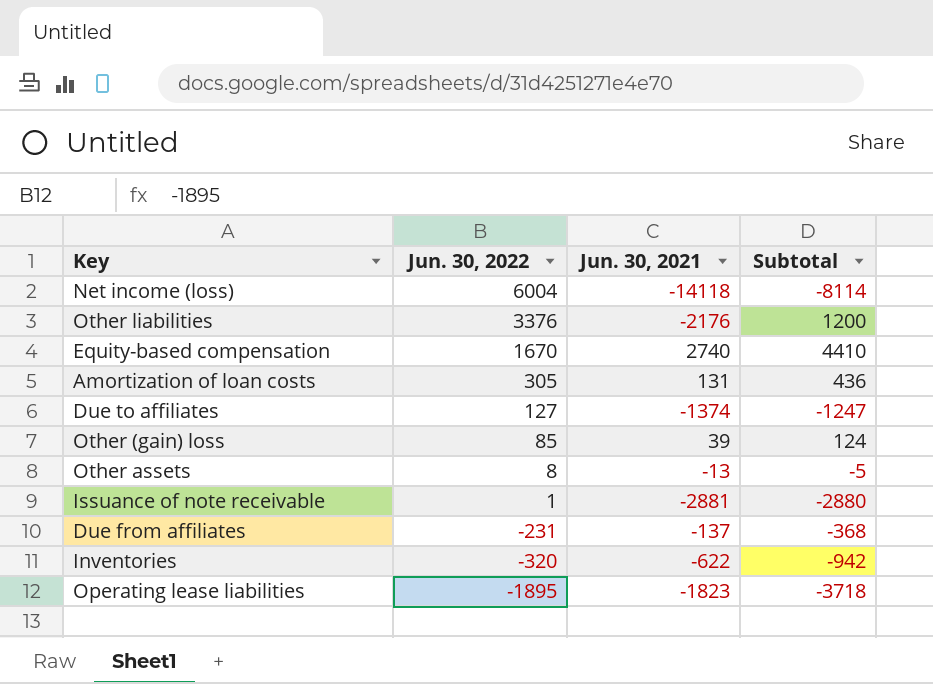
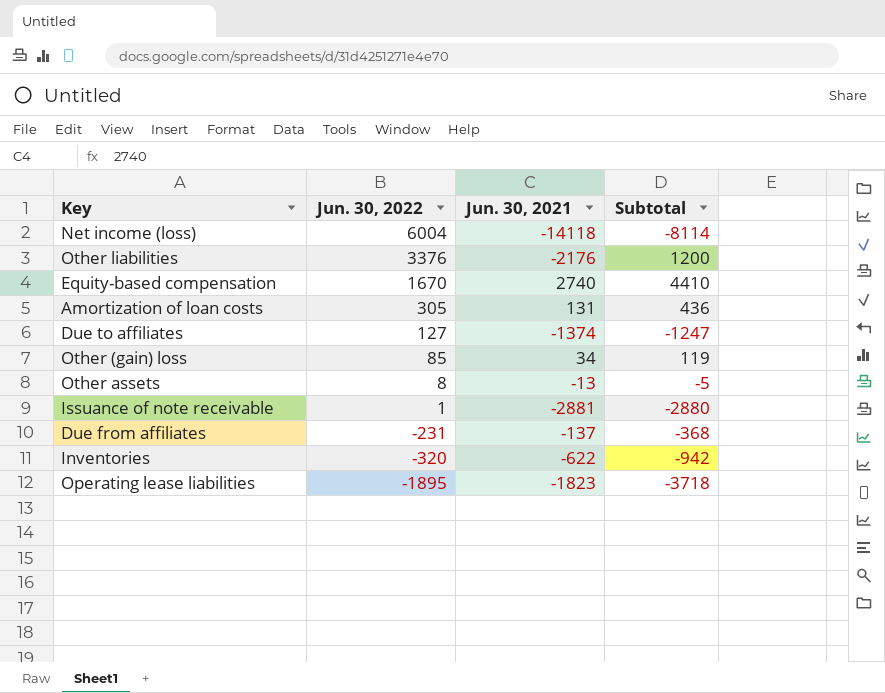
Other (gain) loss | Jun. 30, 2021: 39 -> 34
Other (gain) loss | Subtotal: 124 -> 119

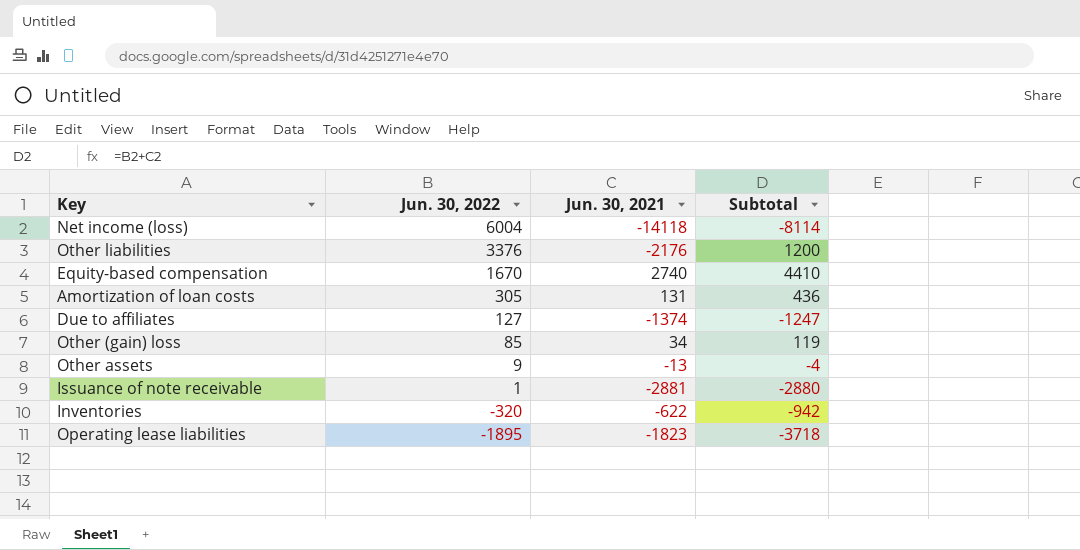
row Due from affiliates: -231 | -137 | -368 -> none
Other assets | Jun. 30, 2022: 8 -> 9
Other assets | Subtotal: -5 -> -4

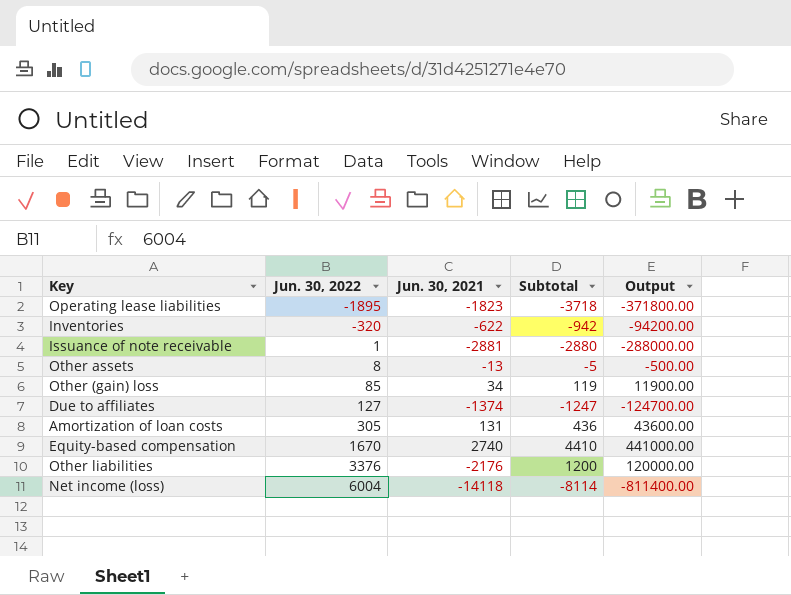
row order: Jun. 30, 2022 descending -> Jun. 30, 2022 ascending
column Output | formula: none -> [Subtotal] * 100
Other assets | Jun. 30, 2022: 9 -> 8
Other assets | Subtotal: -4 -> -5

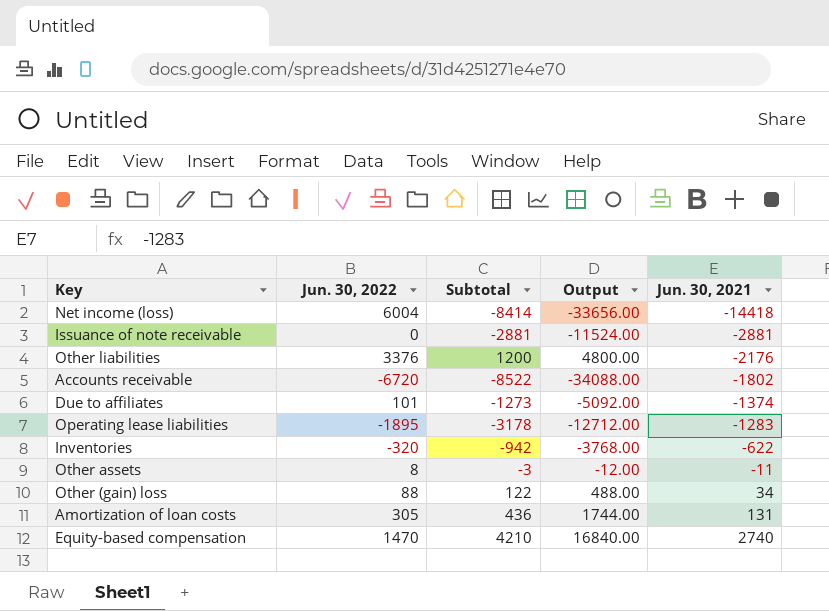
row order: Jun. 30, 2022 ascending -> Jun. 30, 2021 ascending
column Output | formula: [Subtotal] * 100 -> [Subtotal] * 4
column Jun. 30, 2021 | position: 3 -> 5
Net income (loss) | Subtotal: -8114 -> -8414
Net income (loss) | Jun. 30, 2021: -14118 -> -14418
Issuance of note receivable | Jun. 30, 2022: 1 -> 0
Issuance of note receivable | Subtotal: -2880 -> -2881
row Accounts receivable: none -> -6720 | -8522 | -34088.00 | -1802
Due to affiliates | Jun. 30, 2022: 127 -> 101
Due to affiliates | Subtotal: -1247 -> -1273
Operating lease liabilities | Subtotal: -3718 -> -3178
Operating lease liabilities | Jun. 30, 2021: -1823 -> -1283
Other assets | Subtotal: -5 -> -3
Other assets | Jun. 30, 2021: -13 -> -11
Other (gain) loss | Jun. 30, 2022: 85 -> 88
Other (gain) loss | Subtotal: 119 -> 122
Equity-based compensation | Jun. 30, 2022: 1670 -> 1470
Equity-based compensation | Subtotal: 4410 -> 4210

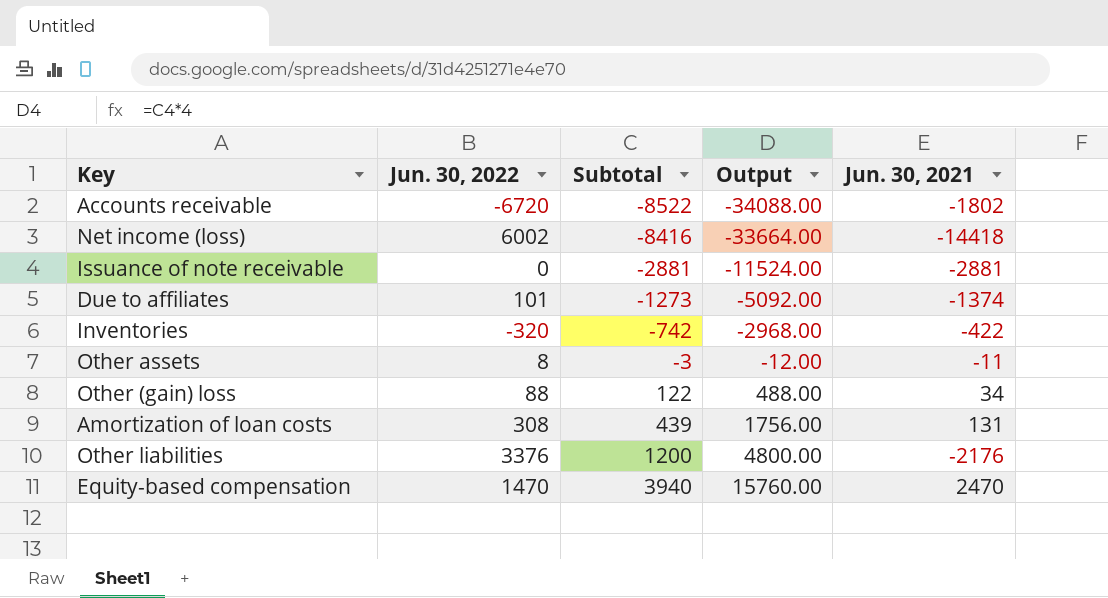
row order: Jun. 30, 2021 ascending -> Subtotal ascending
row Operating lease liabilities: -1895 | -3178 | -12712.00 | -1283 -> none
Net income (loss) | Jun. 30, 2022: 6004 -> 6002
Net income (loss) | Subtotal: -8414 -> -8416
Net income (loss) | Output: -33656.00 -> -33664.00
Inventories | Subtotal: -942 -> -742
Inventories | Output: -3768.00 -> -2968.00
Inventories | Jun. 30, 2021: -622 -> -422
Amortization of loan costs | Jun. 30, 2022: 305 -> 308
Amortization of loan costs | Subtotal: 436 -> 439
Amortization of loan costs | Output: 1744.00 -> 1756.00
Equity-based compensation | Subtotal: 4210 -> 3940
Equity-based compensation | Output: 16840.00 -> 15760.00
Equity-based compensation | Jun. 30, 2021: 2740 -> 2470

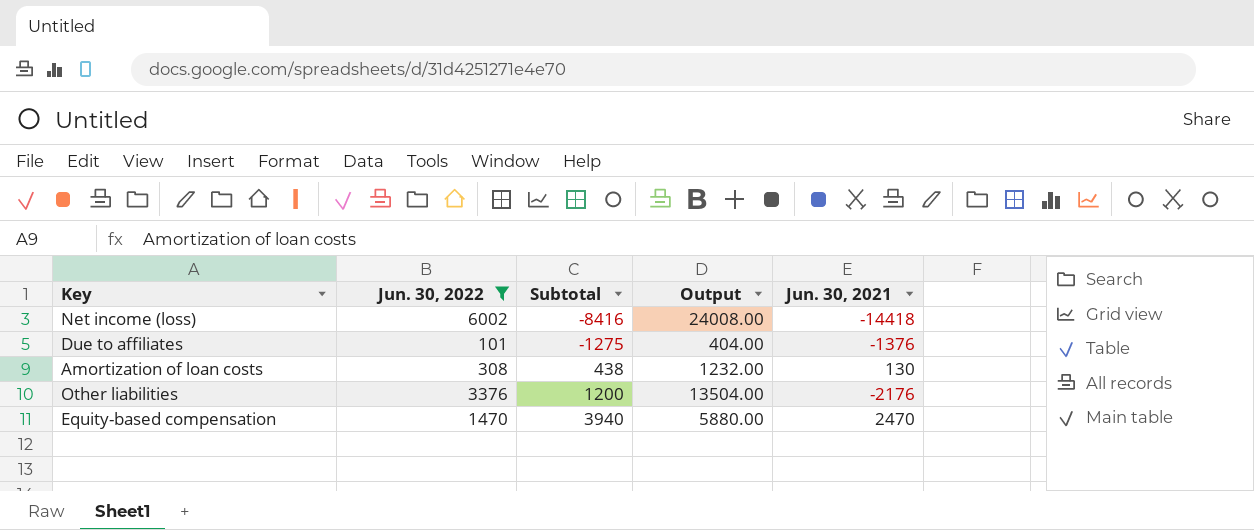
filter: none -> Jun. 30, 2022 >= 101
column Output | formula: [Subtotal] * 4 -> [Jun. 30, 2022] * 4
Due to affiliates | Subtotal: -1273 -> -1275
Due to affiliates | Jun. 30, 2021: -1374 -> -1376
Amortization of loan costs | Subtotal: 439 -> 438
Amortization of loan costs | Jun. 30, 2021: 131 -> 130

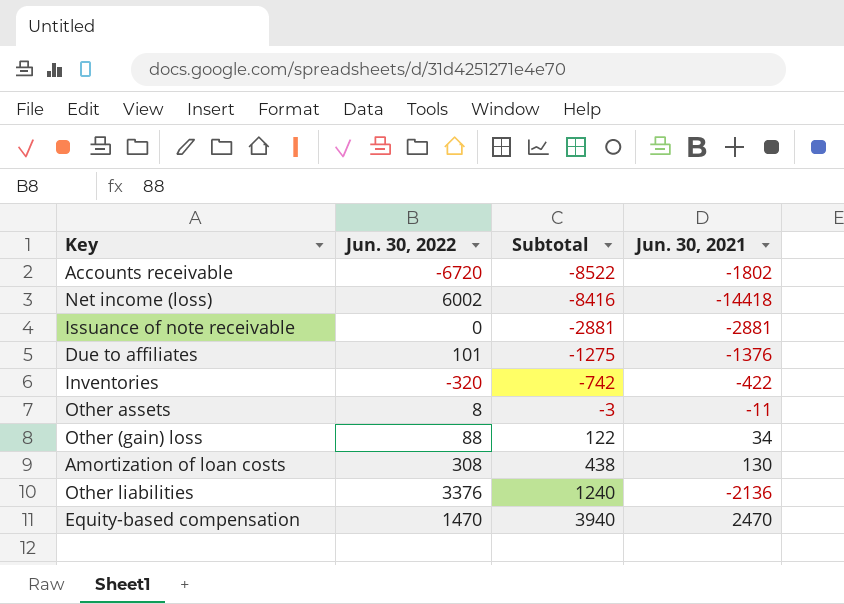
filter: Jun. 30, 2022 >= 101 -> none
column Output | formula: [Jun. 30, 2022] * 4 -> none
Other liabilities | Subtotal: 1200 -> 1240
Other liabilities | Jun. 30, 2021: -2176 -> -2136

